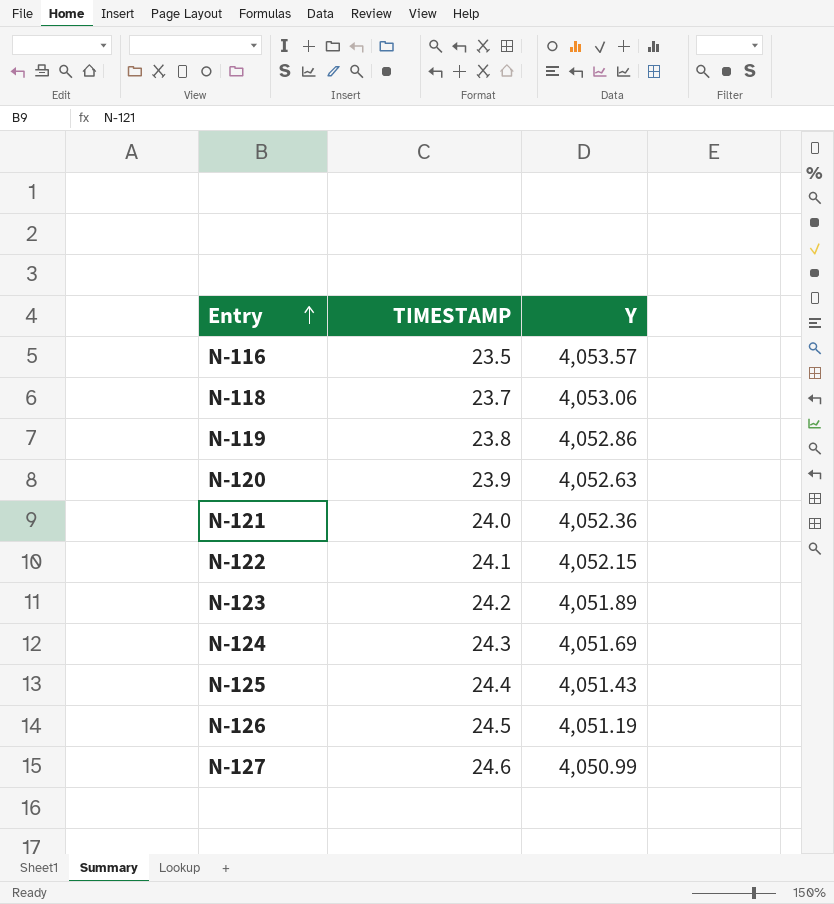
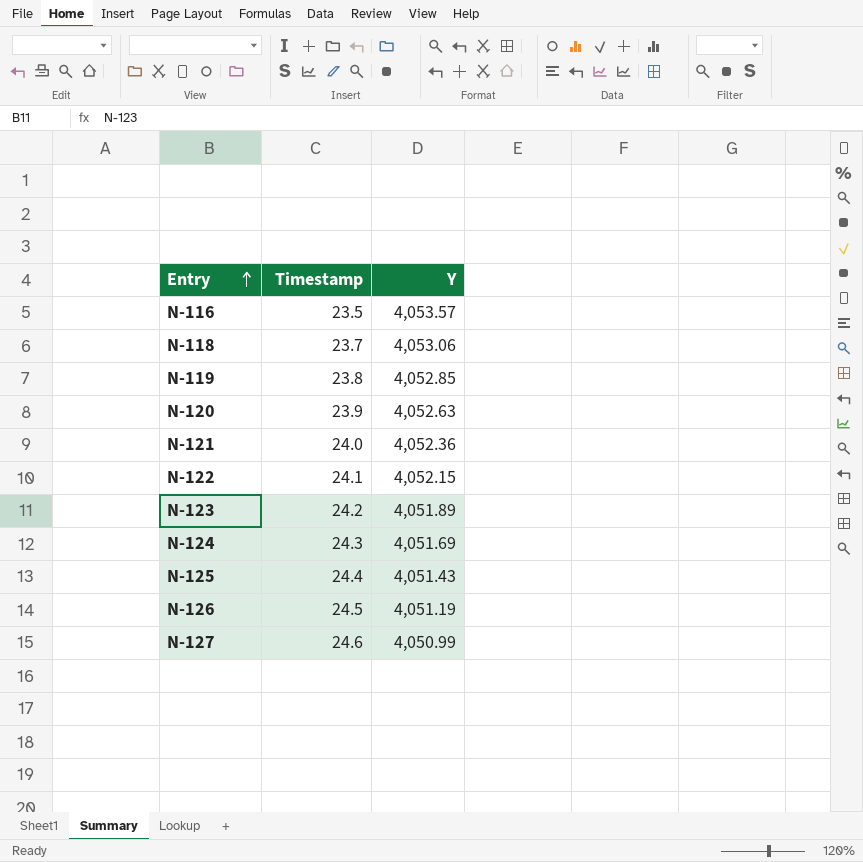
column name: TIMESTAMP -> Timestamp
N-119 | Y: 4,052.86 -> 4,052.85

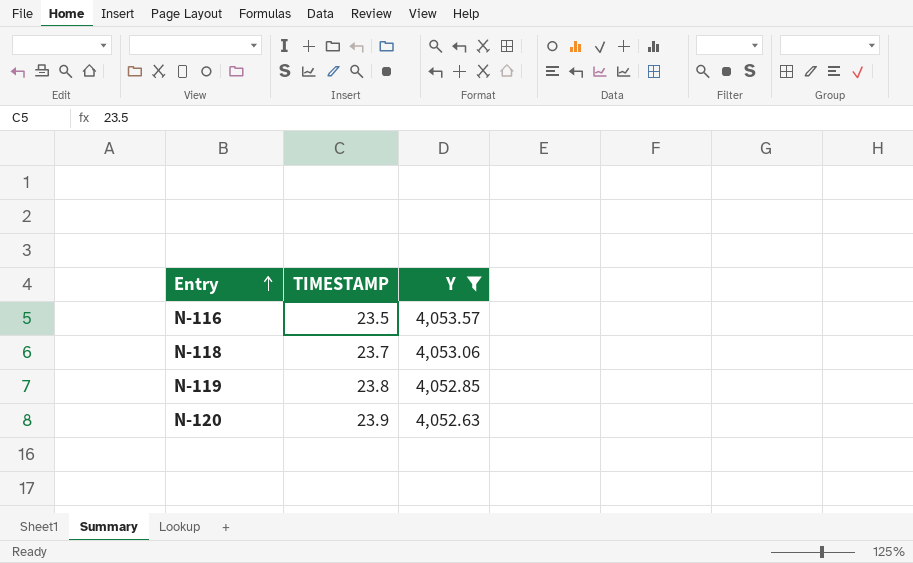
filter: none -> Y >= 4,052.63
column name: Timestamp -> TIMESTAMP

